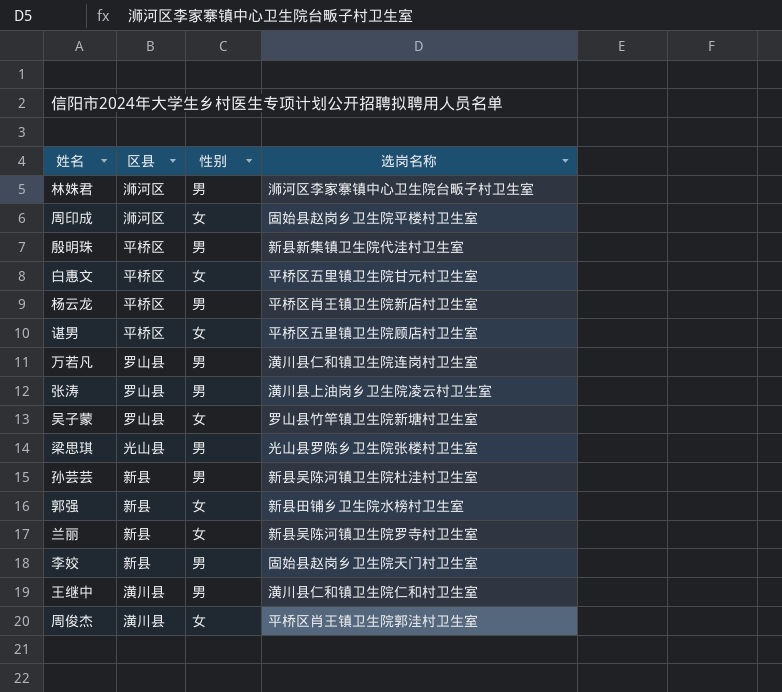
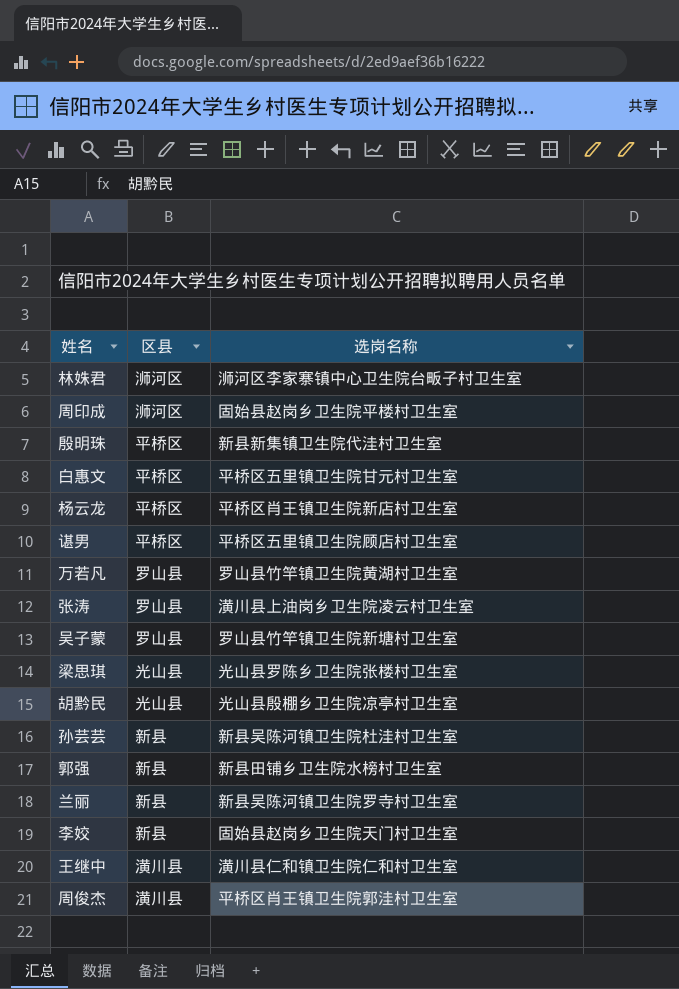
column 性别 | position: 3 -> none
万若凡 | 选岗名称: 潢川县仁和镇卫生院连岗村卫生室 -> 罗山县竹竿镇卫生院黄湖村卫生室
row 胡黔民: none -> 光山县 | 光山县殷棚乡卫生院凉亭村卫生室

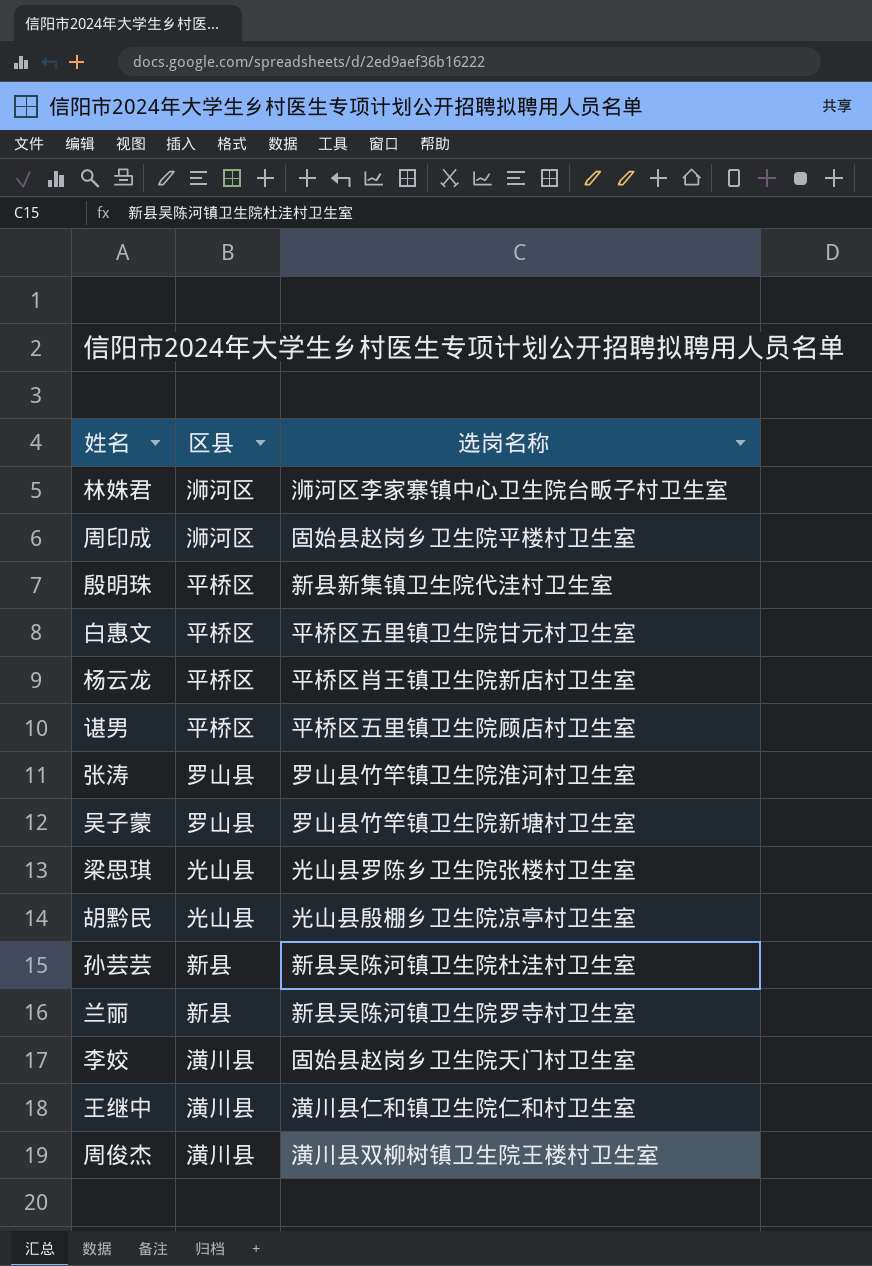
row 万若凡: 罗山县 | 罗山县竹竿镇卫生院黄湖村卫生室 -> none
row 郭强: 新县 | 新县田铺乡卫生院水榜村卫生室 -> none
张涛 | 选岗名称: 潢川县上油岗乡卫生院凌云村卫生室 -> 罗山县竹竿镇卫生院淮河村卫生室
李姣 | 区县: 新县 -> 潢川县
周俊杰 | 选岗名称: 平桥区肖王镇卫生院郭洼村卫生室 -> 潢川县双柳树镇卫生院王楼村卫生室

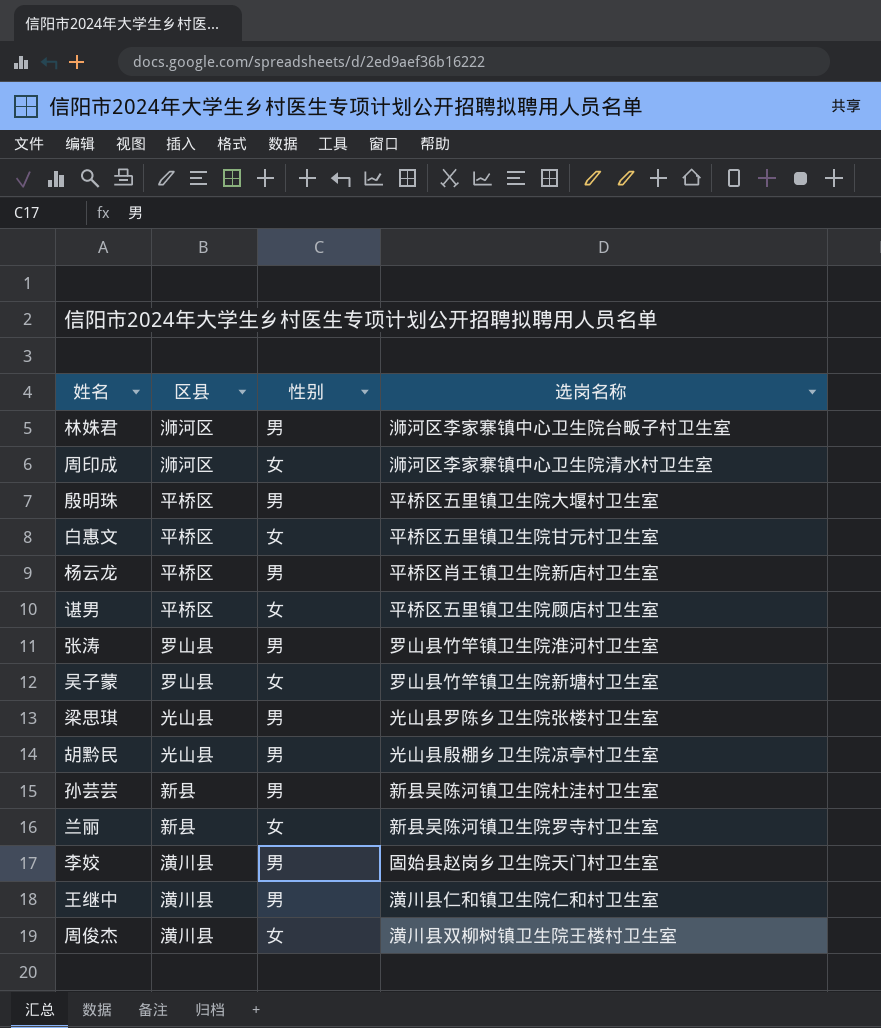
column 性别 | position: none -> 3
周印成 | 选岗名称: 固始县赵岗乡卫生院平楼村卫生室 -> 浉河区李家寨镇中心卫生院清水村卫生室
殷明珠 | 选岗名称: 新县新集镇卫生院代洼村卫生室 -> 平桥区五里镇卫生院大堰村卫生室

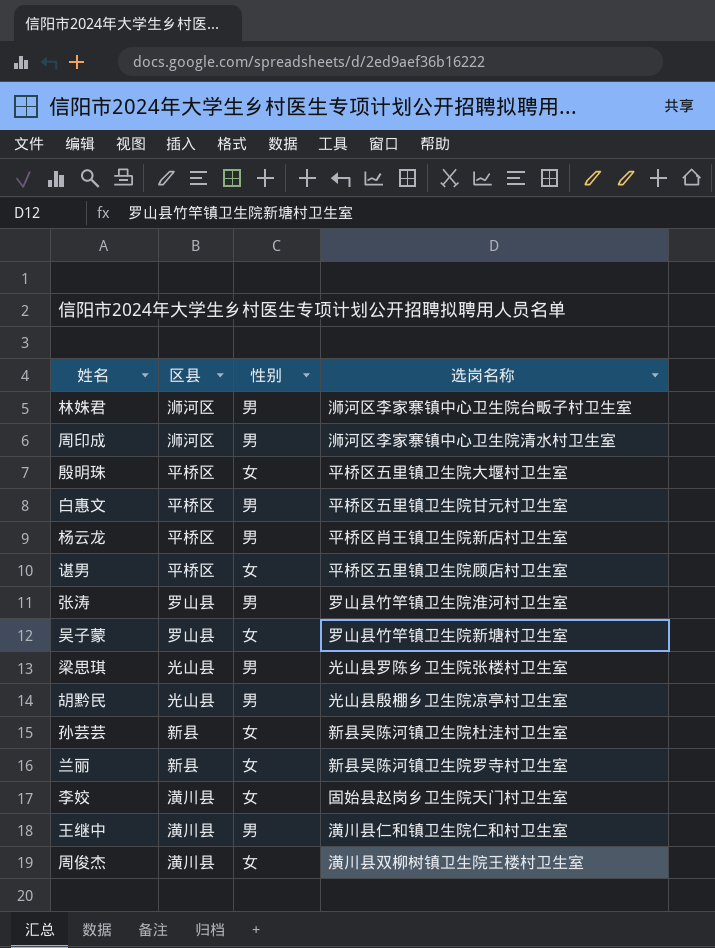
周印成 | 性别: 女 -> 男
殷明珠 | 性别: 男 -> 女
白惠文 | 性别: 女 -> 男
孙芸芸 | 性别: 男 -> 女
李姣 | 性别: 男 -> 女

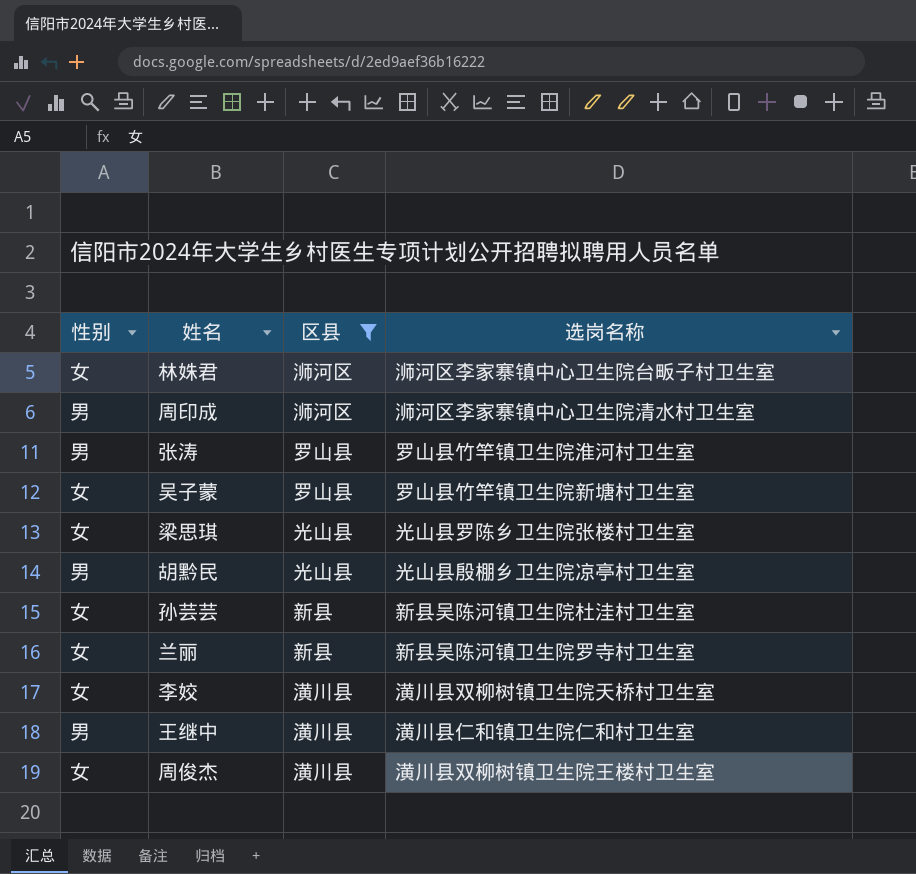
filter: none -> 区县 != 平桥区
column 性别 | position: 3 -> 1
林姝君 | 性别: 男 -> 女
梁思琪 | 性别: 男 -> 女
李姣 | 选岗名称: 固始县赵岗乡卫生院天门村卫生室 -> 潢川县双柳树镇卫生院天桥村卫生室

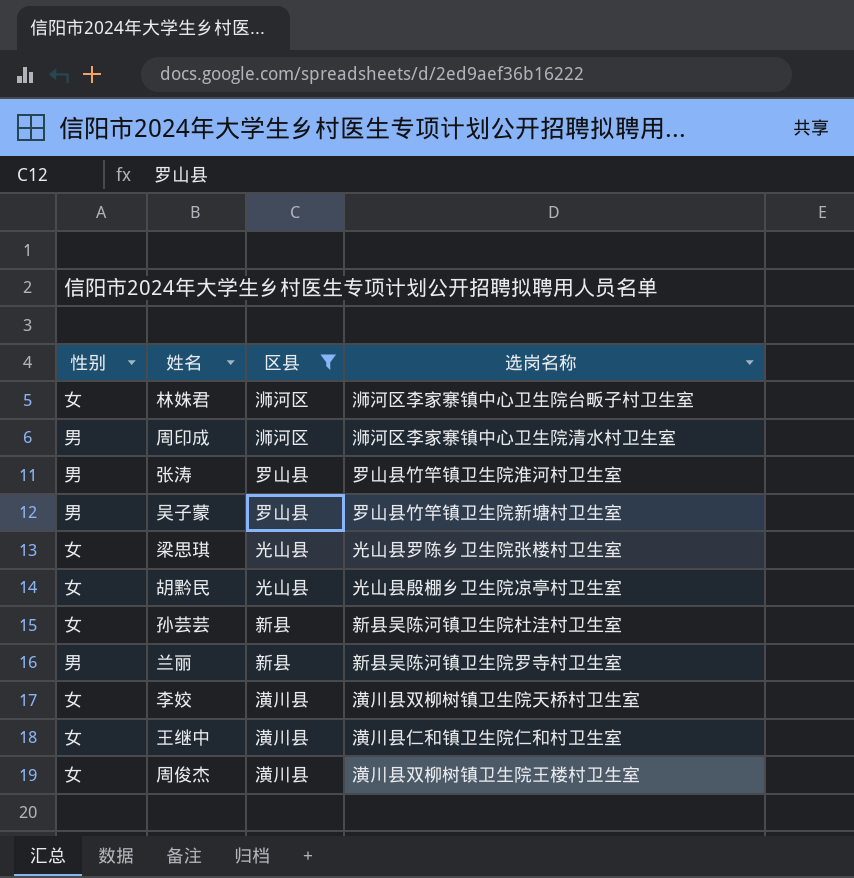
吴子蒙 | 性别: 女 -> 男
胡黔民 | 性别: 男 -> 女
兰丽 | 性别: 女 -> 男
王继中 | 性别: 男 -> 女

